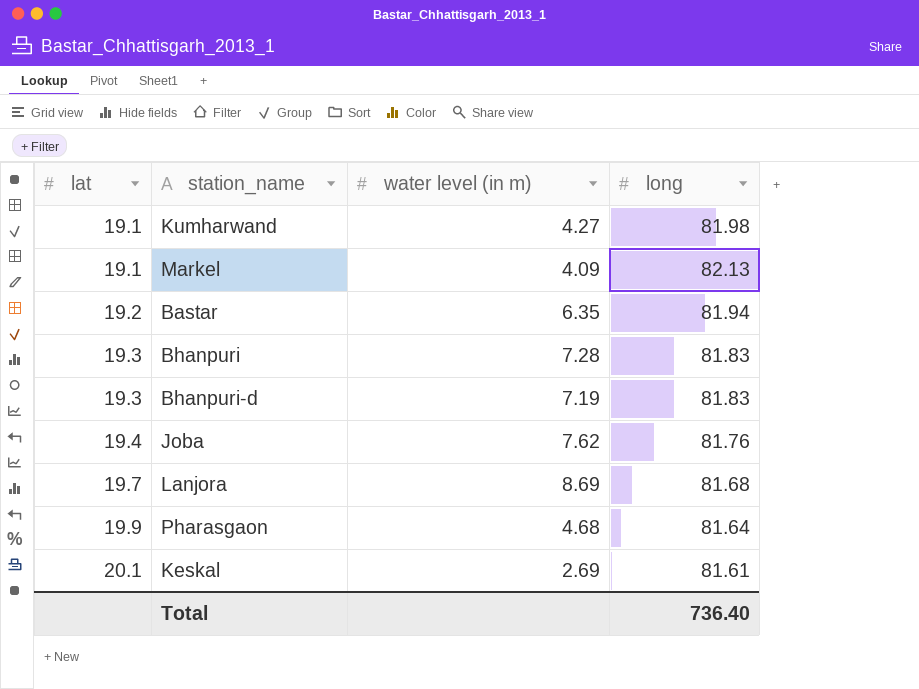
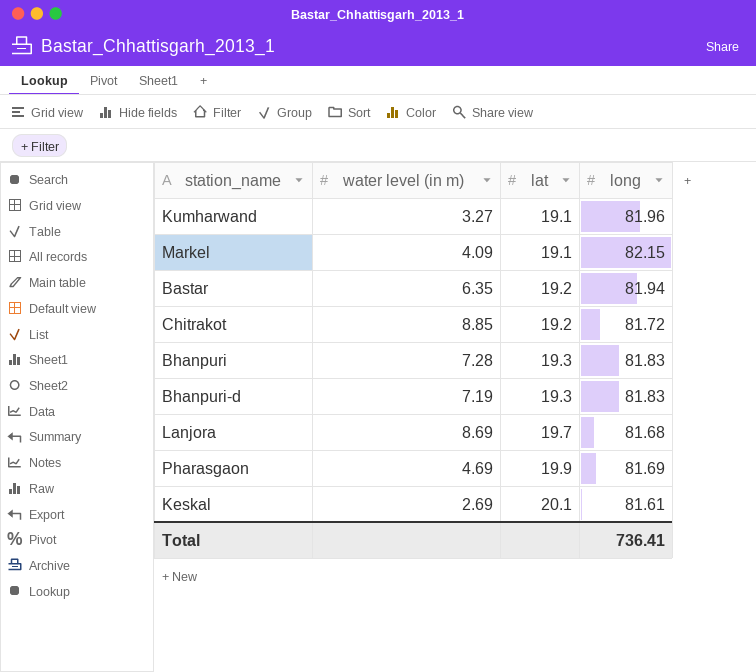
column lat | position: 1 -> 3
row Joba: 19.4 | 7.62 | 81.76 -> none
Kumharwand | water level (in m): 4.27 -> 3.27
Kumharwand | long: 81.98 -> 81.96
Markel | long: 82.13 -> 82.15
row Chitrakot: none -> 8.85 | 19.2 | 81.72
Pharasgaon | water level (in m): 4.68 -> 4.69
Pharasgaon | long: 81.64 -> 81.69
Total | long: 736.40 -> 736.41

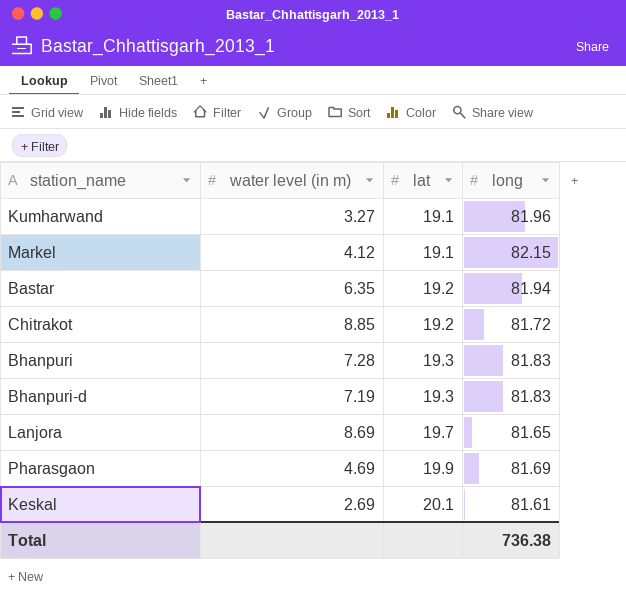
Markel | water level (in m): 4.09 -> 4.12
Lanjora | long: 81.68 -> 81.65
Total | long: 736.41 -> 736.38

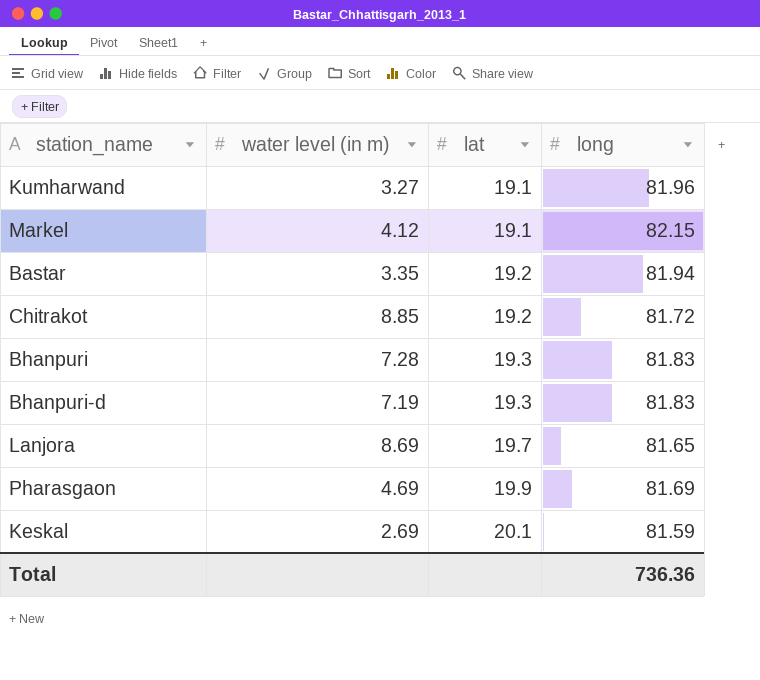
Bastar | water level (in m): 6.35 -> 3.35
Keskal | long: 81.61 -> 81.59
Total | long: 736.38 -> 736.36

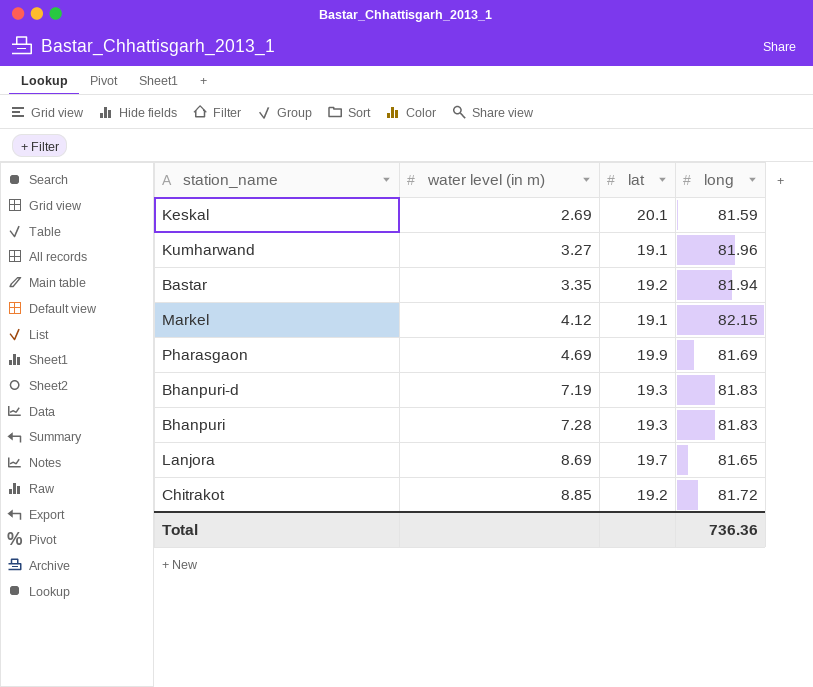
row order: lat ascending -> water level (in m) ascending

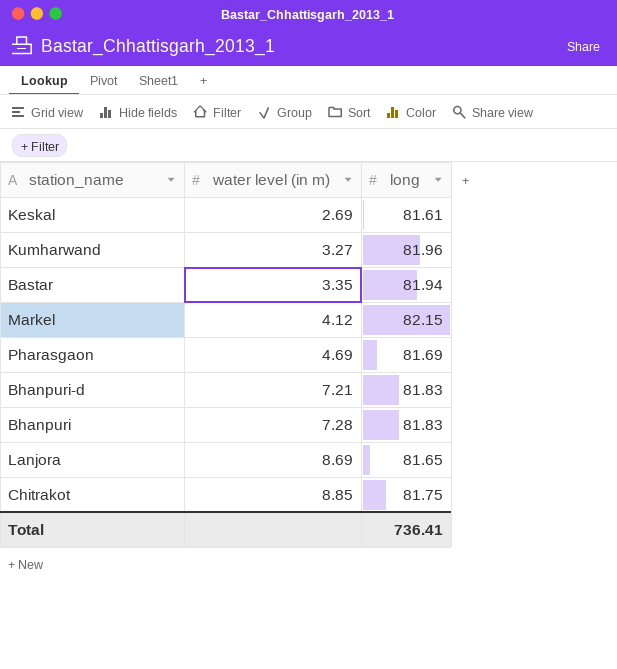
column lat | position: 3 -> none
Keskal | long: 81.59 -> 81.61
Bhanpuri-d | water level (in m): 7.19 -> 7.21
Chitrakot | long: 81.72 -> 81.75
Total | long: 736.36 -> 736.41

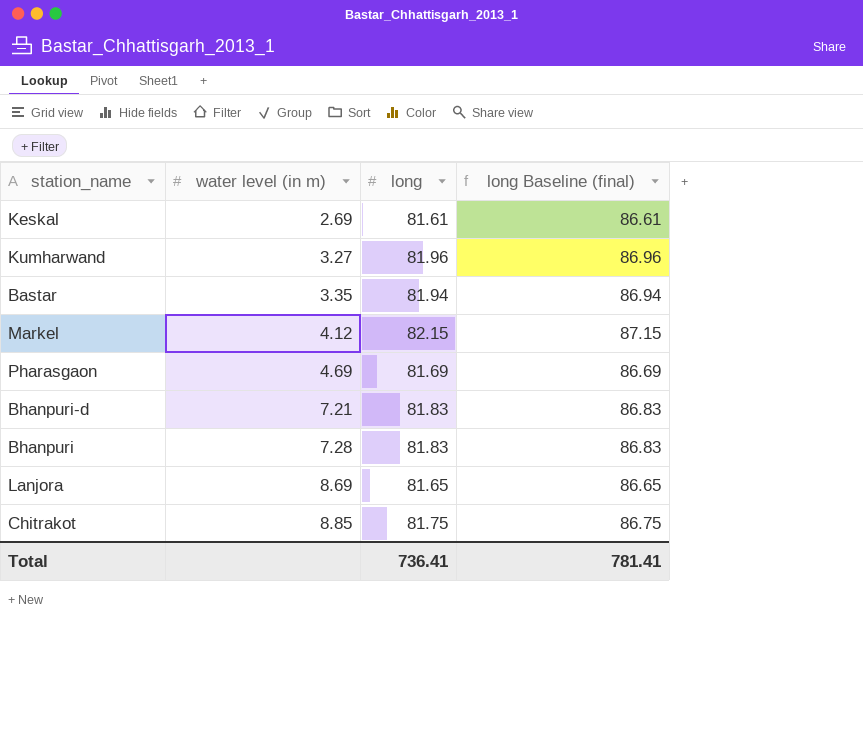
column long Baseline (final) | formula: none -> [long] + 5

